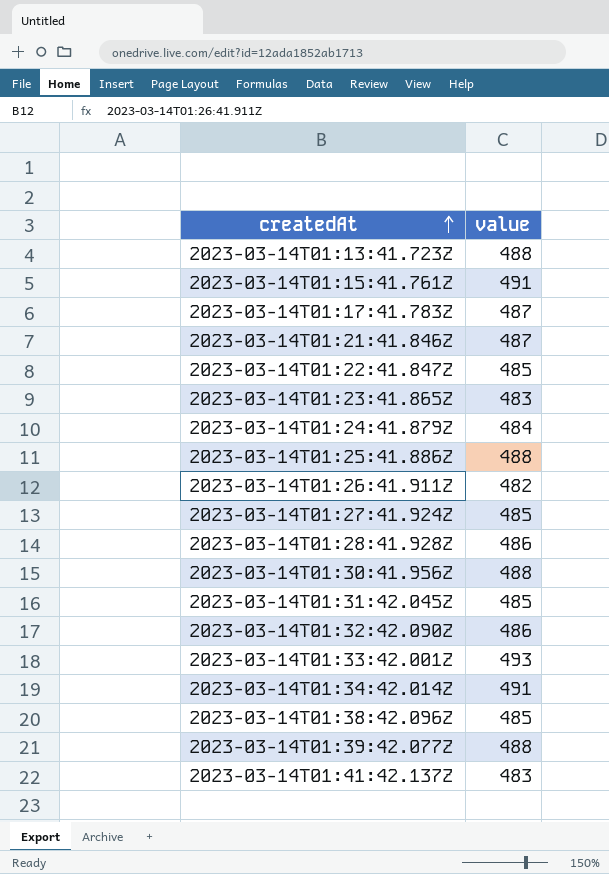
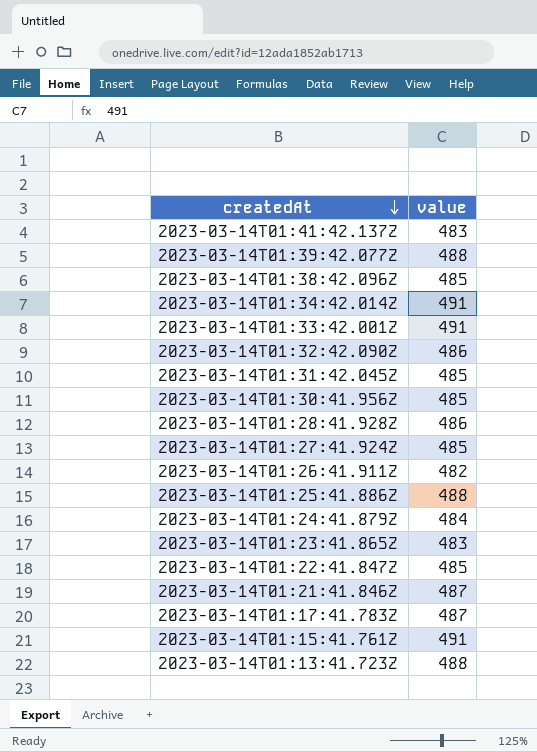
row order: createdAt ascending -> createdAt descending
2023-03-14T01:33:42.001Z | value: 493 -> 491
2023-03-14T01:30:41.956Z | value: 488 -> 485

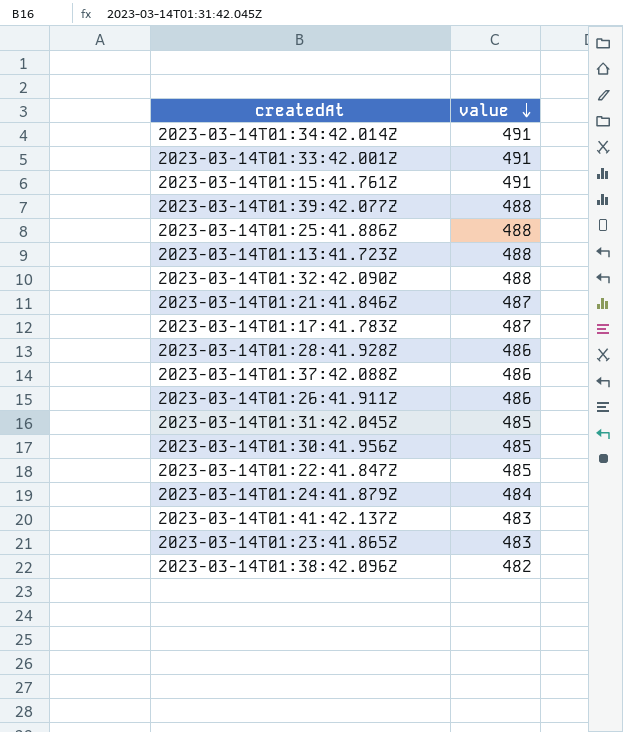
row order: createdAt descending -> value descending
row 2023-03-14T01:27:41.924Z: 485 -> none
2023-03-14T01:32:42.090Z | value: 486 -> 488
row 2023-03-14T01:37:42.088Z: none -> 486
2023-03-14T01:26:41.911Z | value: 482 -> 486
2023-03-14T01:38:42.096Z | value: 485 -> 482

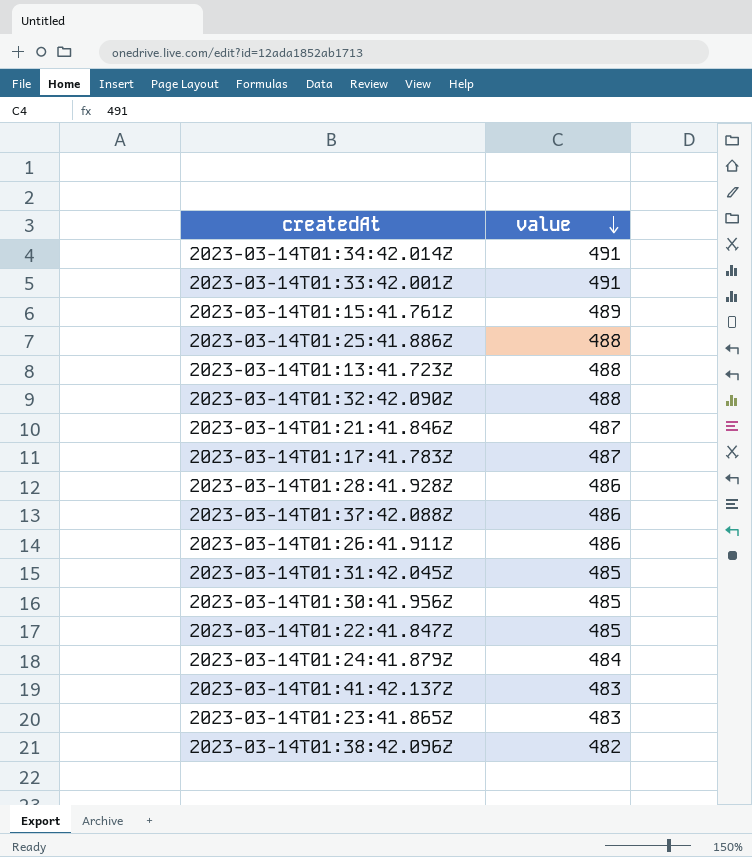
row 2023-03-14T01:39:42.077Z: 488 -> none
2023-03-14T01:15:41.761Z | value: 491 -> 489

